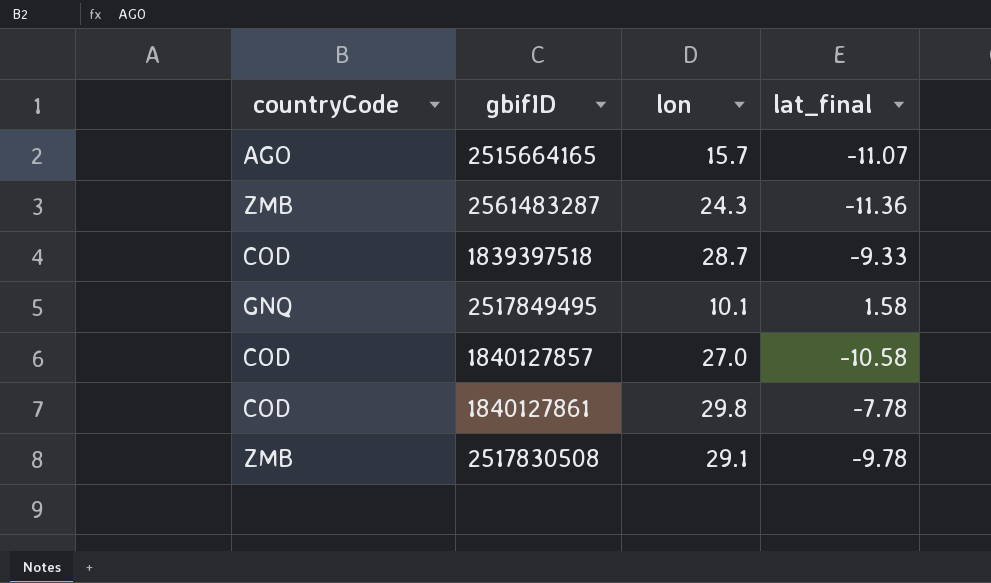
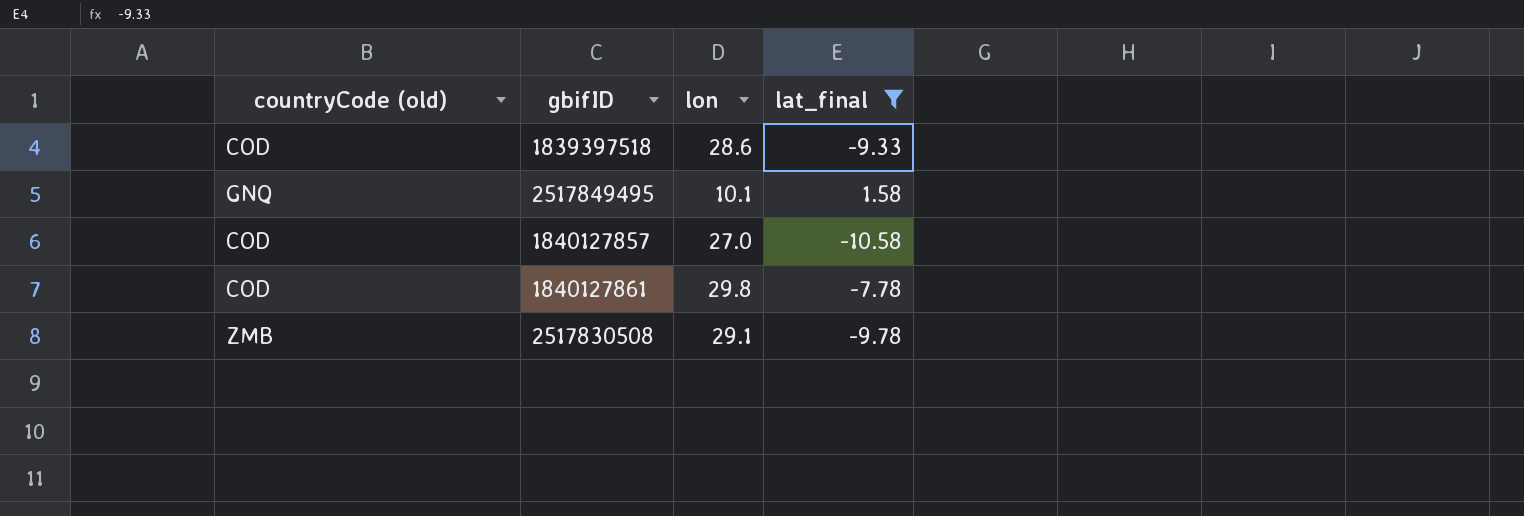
filter: none -> lat_final >= -10.58
column name: countryCode -> countryCode (old)
1839397518 | lon: 28.7 -> 28.6

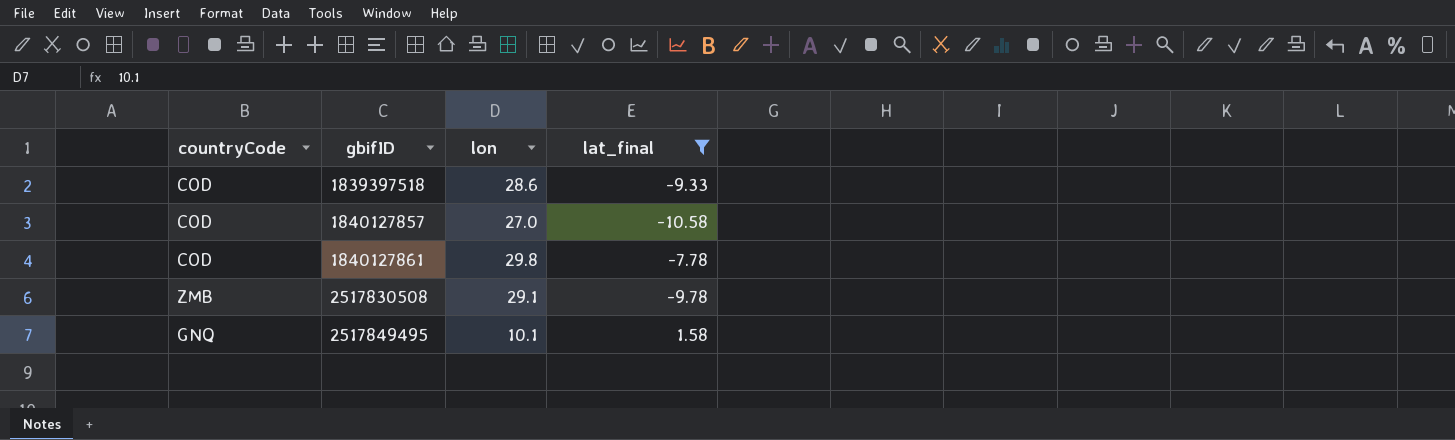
row order: none -> gbifID ascending
column name: countryCode (old) -> countryCode

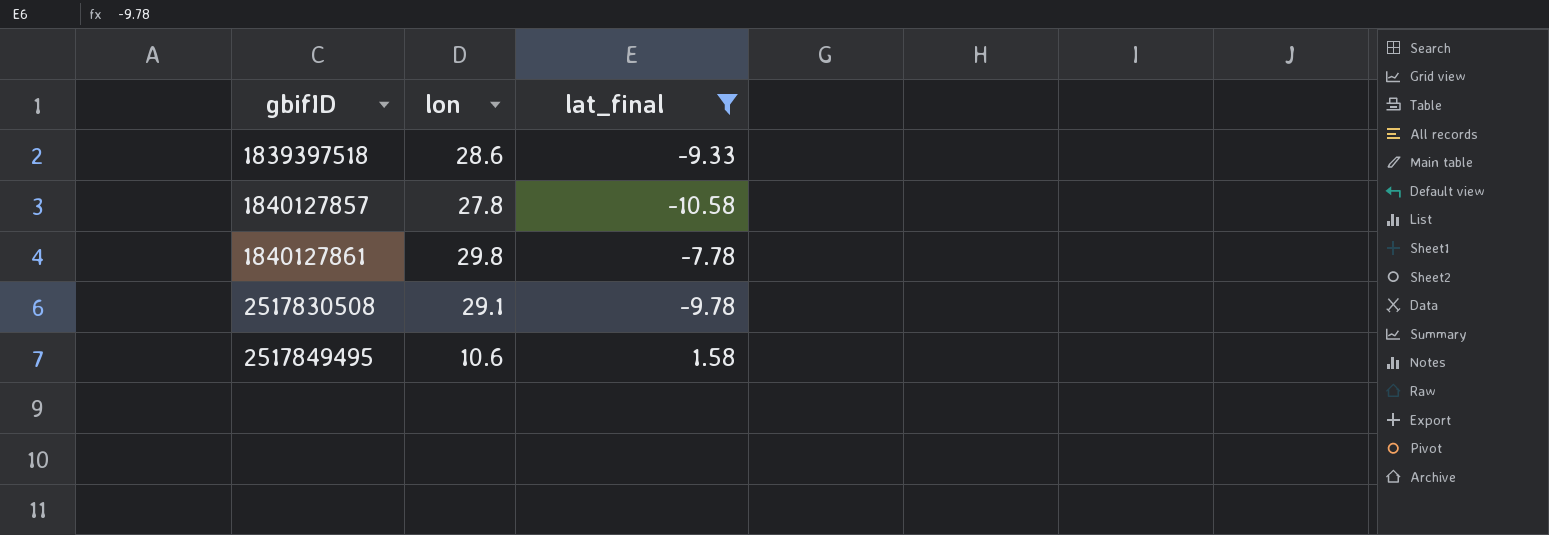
column countryCode | position: 1 -> none
1840127857 | lon: 27.0 -> 27.8
2517849495 | lon: 10.1 -> 10.6

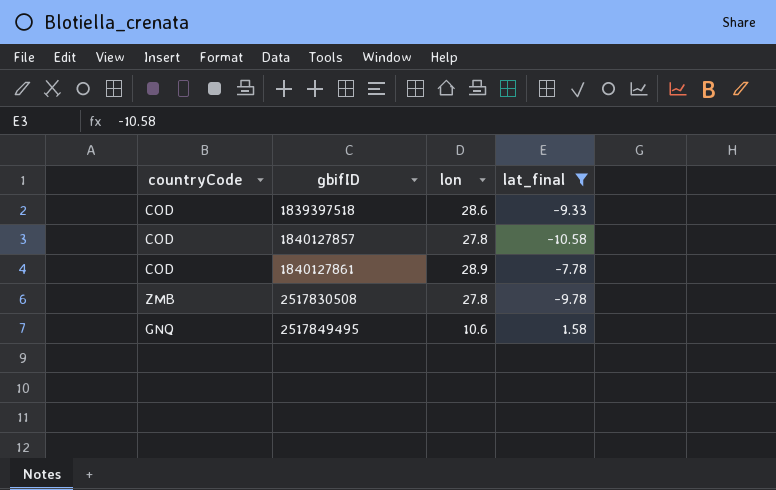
column countryCode | position: none -> 1
1840127861 | lon: 29.8 -> 28.9
2517830508 | lon: 29.1 -> 27.8

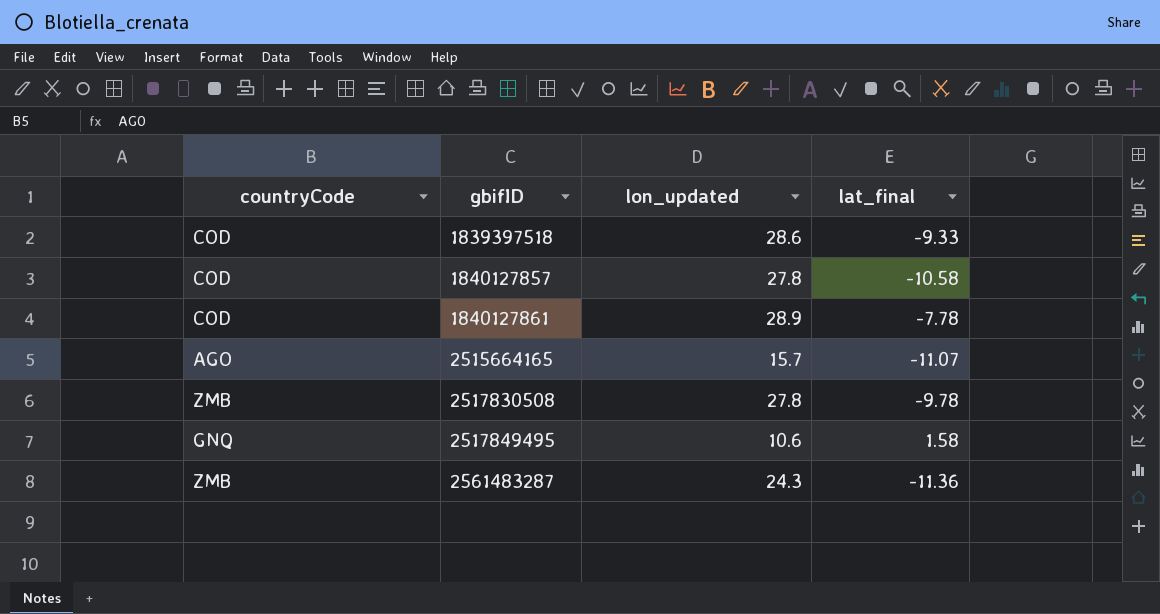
filter: lat_final >= -10.58 -> none
column name: lon -> lon_updated

